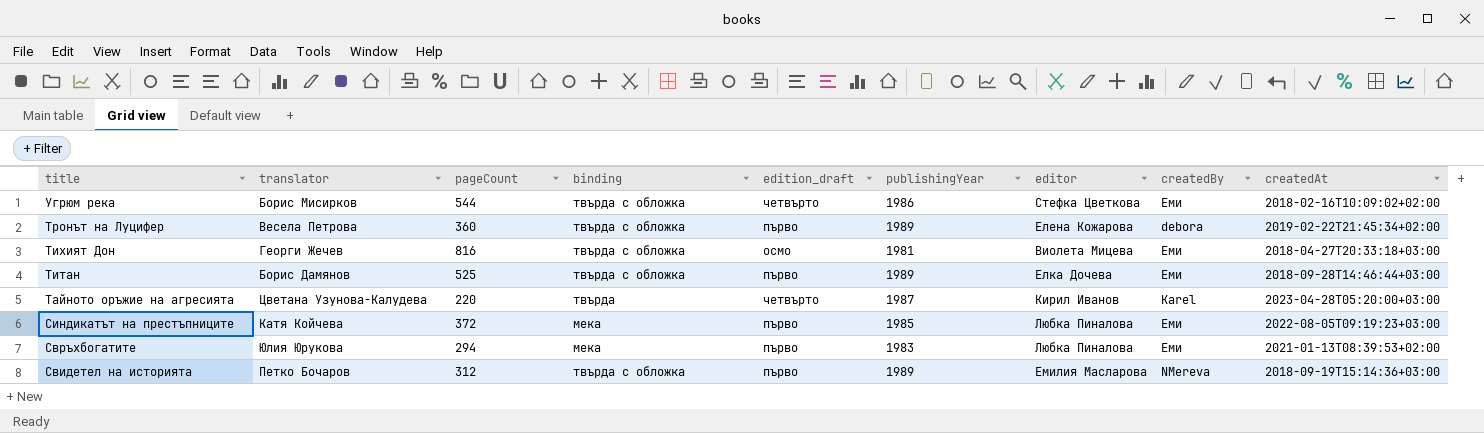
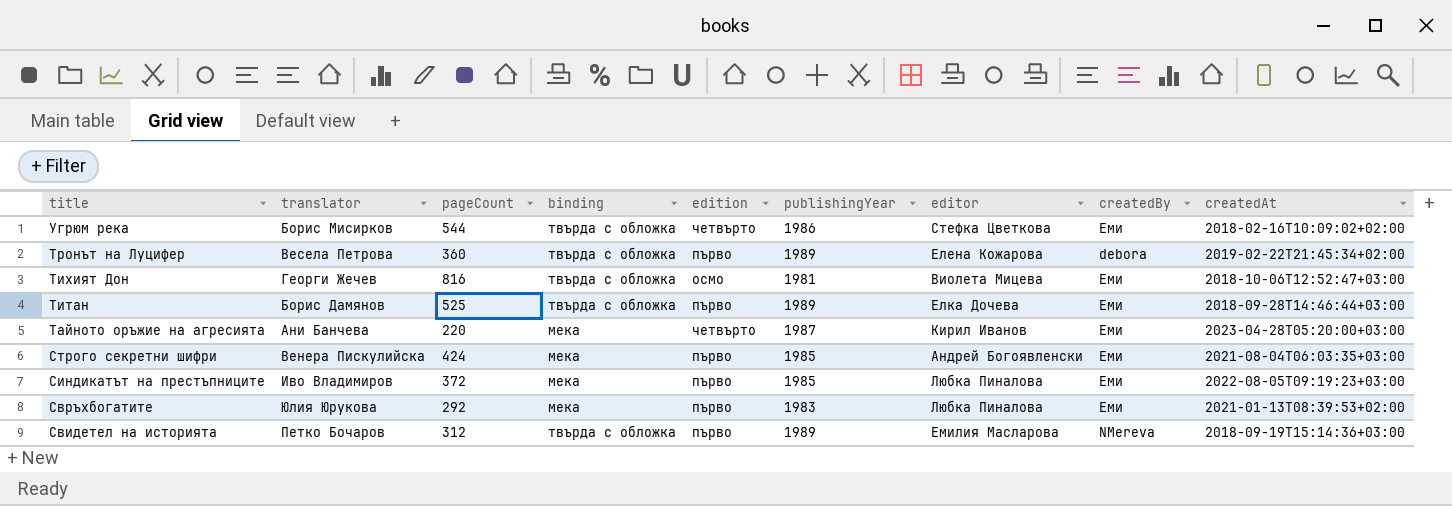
column name: edition_draft -> edition
Тихият Дон | createdAt: 2018-04-27T20:33:18+03:00 -> 2018-10-06T12:52:47+03:00
Тайното оръжие на агресията | translator: Цветана Узунова-Калудева -> Ани Банчева
Тайното оръжие на агресията | binding: твърда -> мека
Тайното оръжие на агресията | createdBy: Karel -> Еми
row Строго секретни шифри: none -> Венера Пискулийска | 424 | мека | първо | 1985 | Андрей Богоявленски | Еми | 2021-08-04T06:03:35+03:00
Синдикатът на престъпниците | translator: Катя Койчева -> Иво Владимиров
Свръхбогатите | pageCount: 294 -> 292

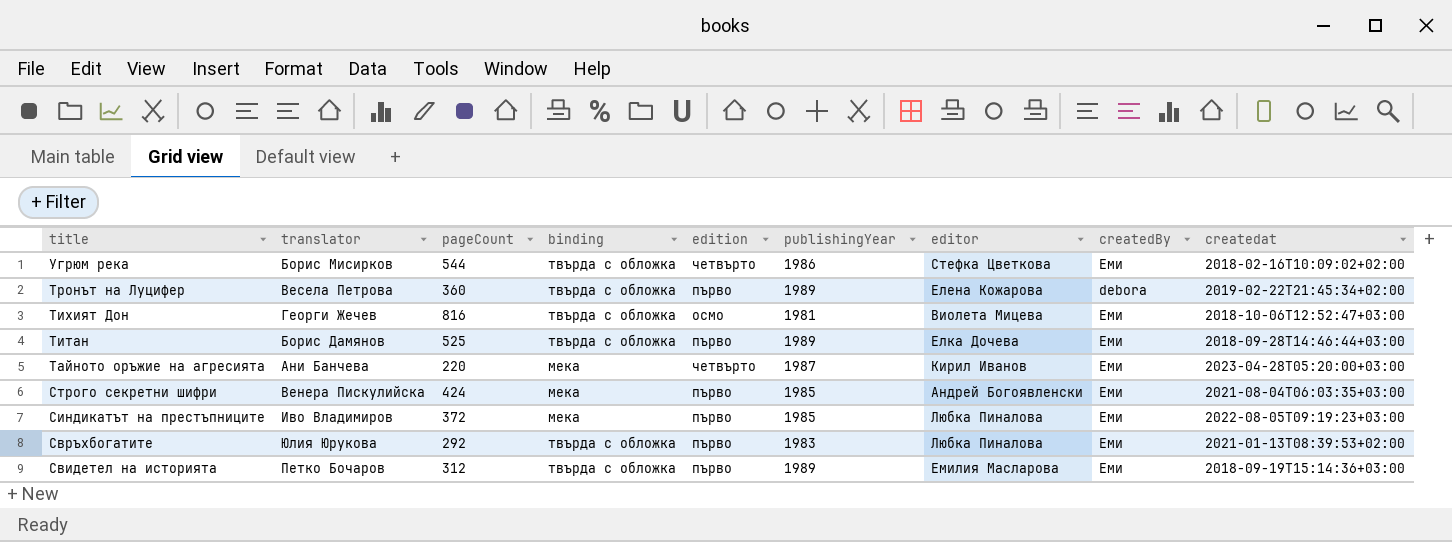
column name: createdAt -> createdat
Свръхбогатите | binding: мека -> твърда с обложка
Свидетел на историята | createdBy: NMereva -> Еми

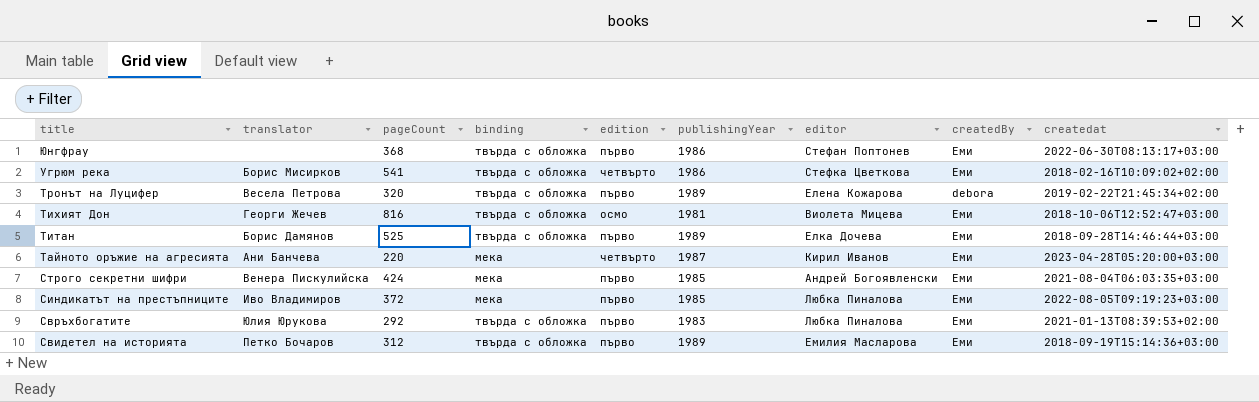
row Юнгфрау: none -> none | 368 | твърда с обложка | първо | 1986 | Стефан Поптонев | Еми | 2022-06-30T08:13:17+03:00
Угрюм река | pageCount: 544 -> 541
Тронът на Луцифер | pageCount: 360 -> 320

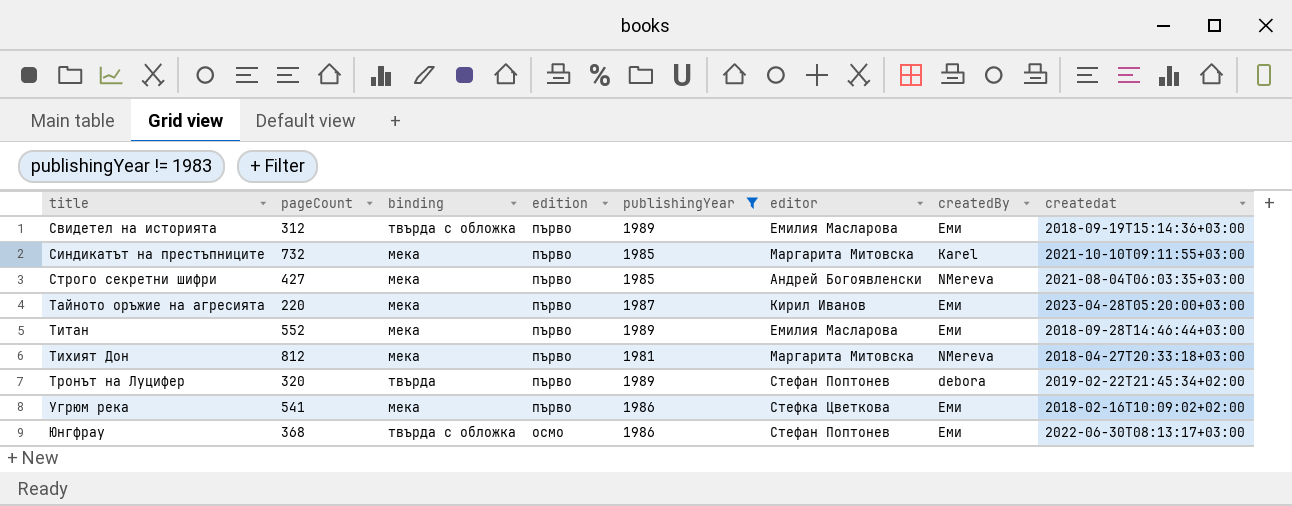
filter: none -> publishingYear != 1983
row order: title descending -> title ascending
column translator | position: 2 -> none
Синдикатът на престъпниците | pageCount: 372 -> 732
Синдикатът на престъпниците | editor: Любка Пиналова -> Маргарита Митовска
Синдикатът на престъпниците | createdBy: Еми -> Karel
Синдикатът на престъпниците | createdat: 2022-08-05T09:19:23+03:00 -> 2021-10-10T09:11:55+03:00
Строго секретни шифри | pageCount: 424 -> 427
Строго секретни шифри | createdBy: Еми -> NMereva
Тайното оръжие на агресията | edition: четвърто -> първо
Титан | pageCount: 525 -> 552
Титан | binding: твърда с обложка -> мека
Титан | editor: Елка Дочева -> Емилия Масларова
Тихият Дон | pageCount: 816 -> 812
Тихият Дон | binding: твърда с обложка -> мека
Тихият Дон | edition: осмо -> първо
Тихият Дон | editor: Виолета Мицева -> Маргарита Митовска
Тихият Дон | createdBy: Еми -> NMereva
Тихият Дон | createdat: 2018-10-06T12:52:47+03:00 -> 2018-04-27T20:33:18+03:00
Тронът на Луцифер | binding: твърда с обложка -> твърда
Тронът на Луцифер | editor: Елена Кожарова -> Стефан Поптонев
Угрюм река | binding: твърда с обложка -> мека
Угрюм река | edition: четвърто -> първо
Юнгфрау | edition: първо -> осмо

